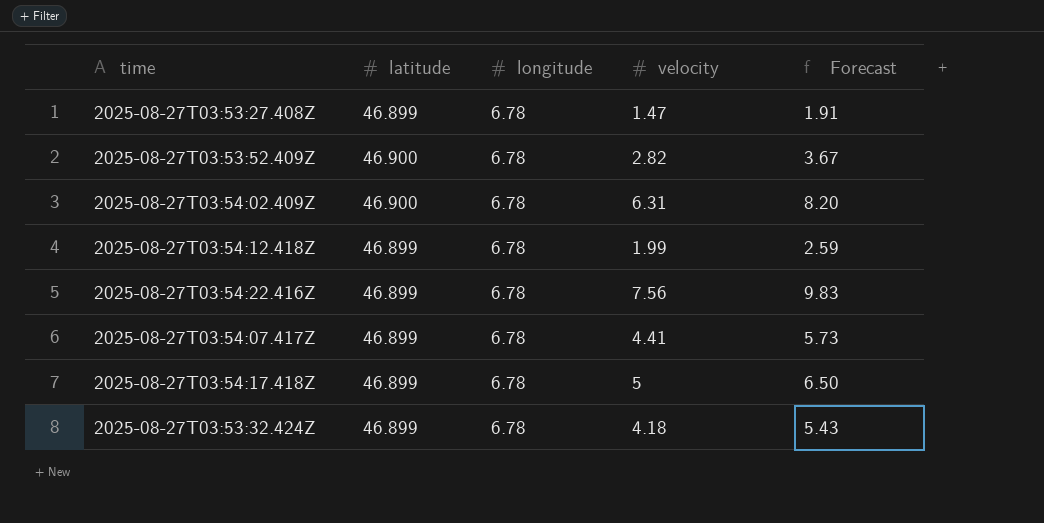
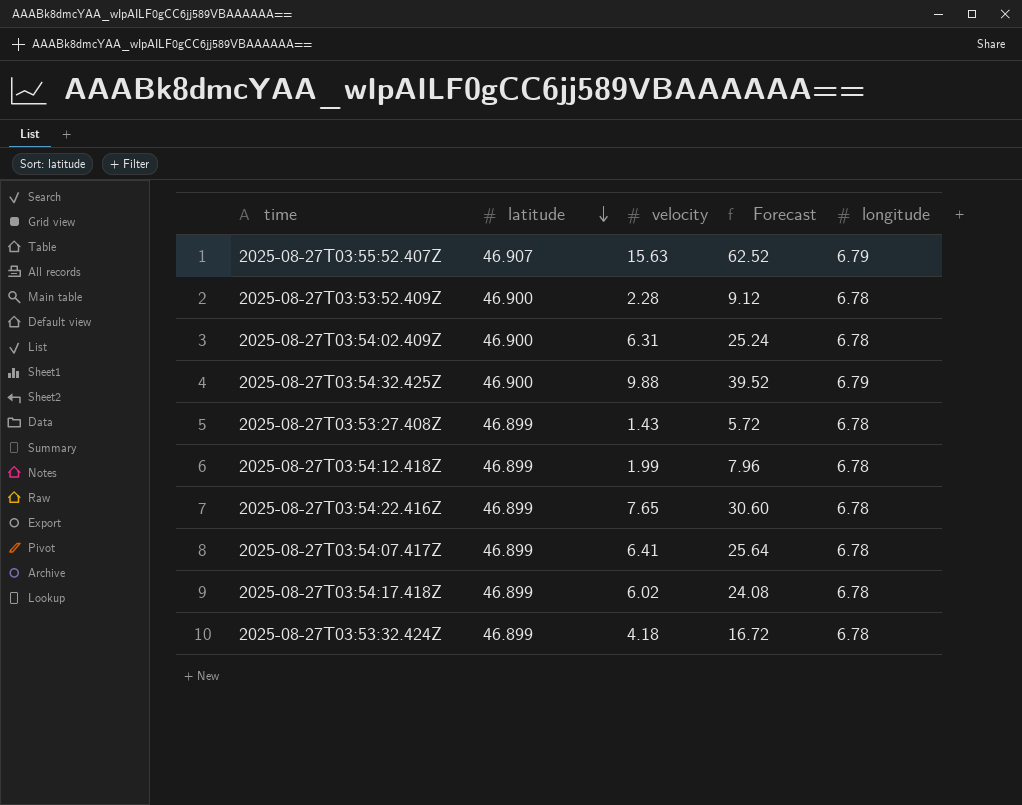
row order: none -> latitude descending
column Forecast | formula: [velocity] * 1.3 -> [velocity] * 4
column longitude | position: 3 -> 5
row 2025-08-27T03:55:52.407Z: none -> 46.907 | 15.63 | 62.52 | 6.79
2025-08-27T03:53:52.409Z | velocity: 2.82 -> 2.28
row 2025-08-27T03:54:32.425Z: none -> 46.900 | 9.88 | 39.52 | 6.79
2025-08-27T03:53:27.408Z | velocity: 1.47 -> 1.43
2025-08-27T03:54:22.416Z | velocity: 7.56 -> 7.65
2025-08-27T03:54:07.417Z | velocity: 4.41 -> 6.41
2025-08-27T03:54:17.418Z | velocity: 5 -> 6.02

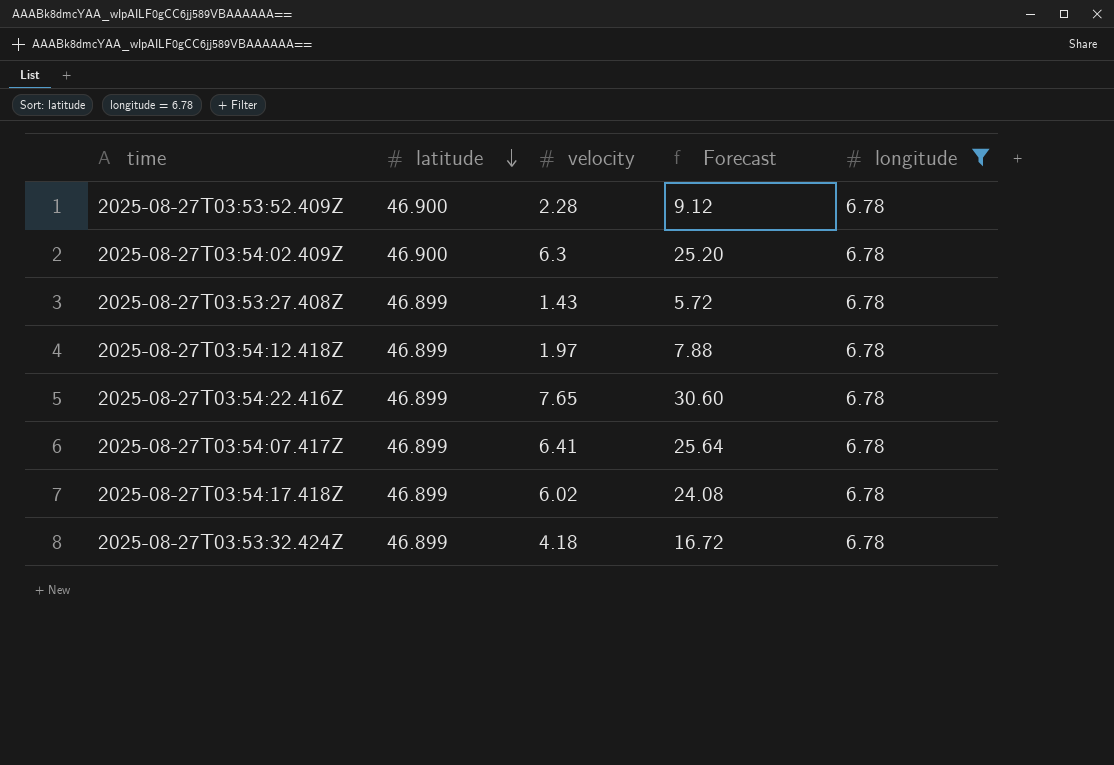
filter: none -> longitude = 6.78
2025-08-27T03:54:02.409Z | velocity: 6.31 -> 6.3
2025-08-27T03:54:02.409Z | Forecast: 25.24 -> 25.20
2025-08-27T03:54:12.418Z | velocity: 1.99 -> 1.97
2025-08-27T03:54:12.418Z | Forecast: 7.96 -> 7.88

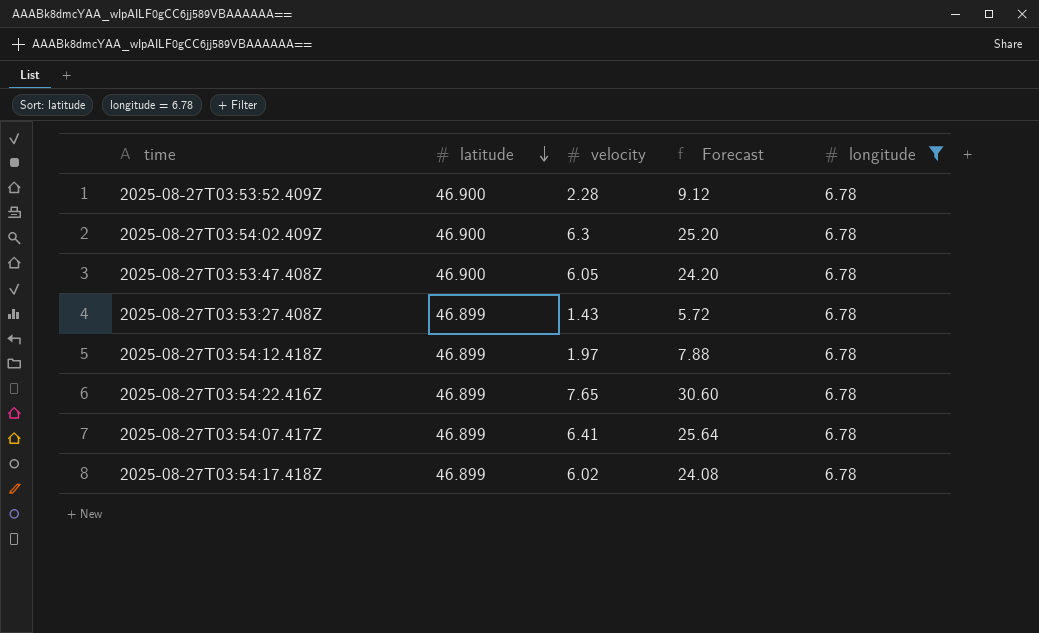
row 2025-08-27T03:53:32.424Z: 46.899 | 4.18 | 16.72 | 6.78 -> none
row 2025-08-27T03:53:47.408Z: none -> 46.900 | 6.05 | 24.20 | 6.78

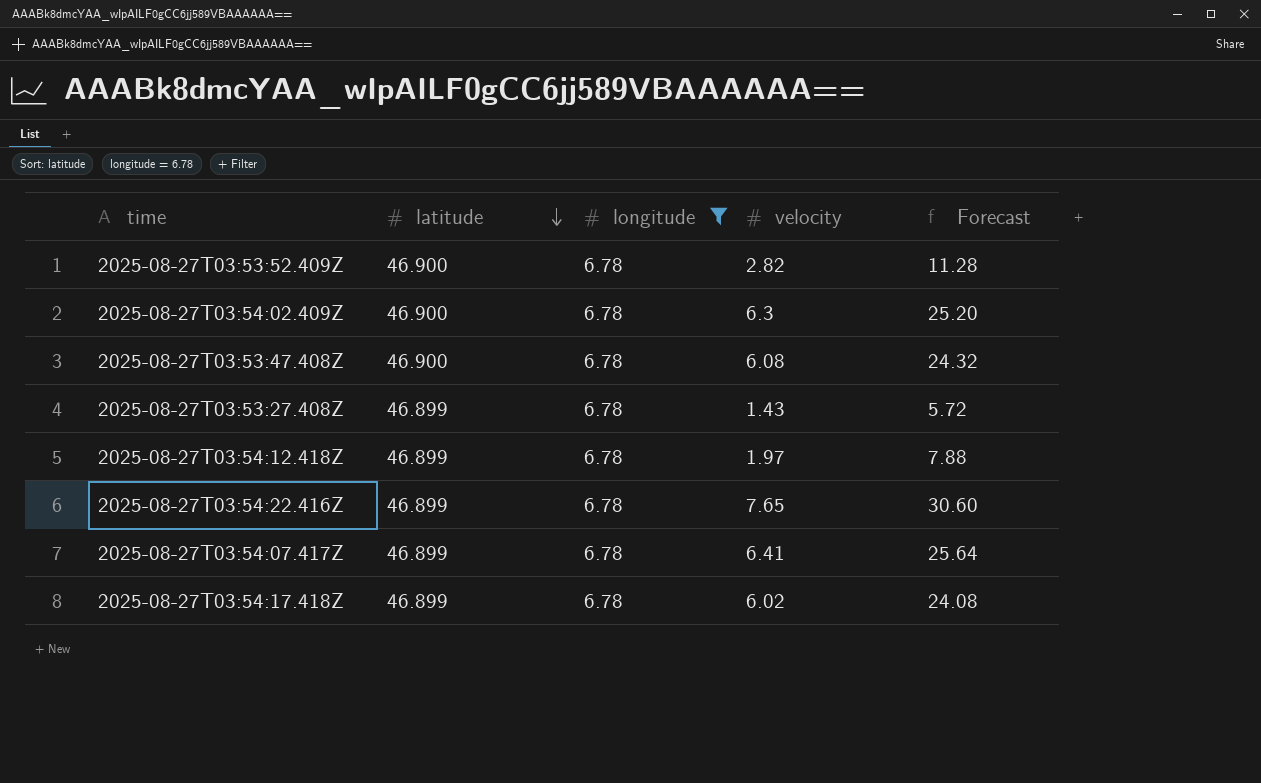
column longitude | position: 5 -> 3
2025-08-27T03:53:52.409Z | velocity: 2.28 -> 2.82
2025-08-27T03:53:52.409Z | Forecast: 9.12 -> 11.28
2025-08-27T03:53:47.408Z | velocity: 6.05 -> 6.08
2025-08-27T03:53:47.408Z | Forecast: 24.20 -> 24.32

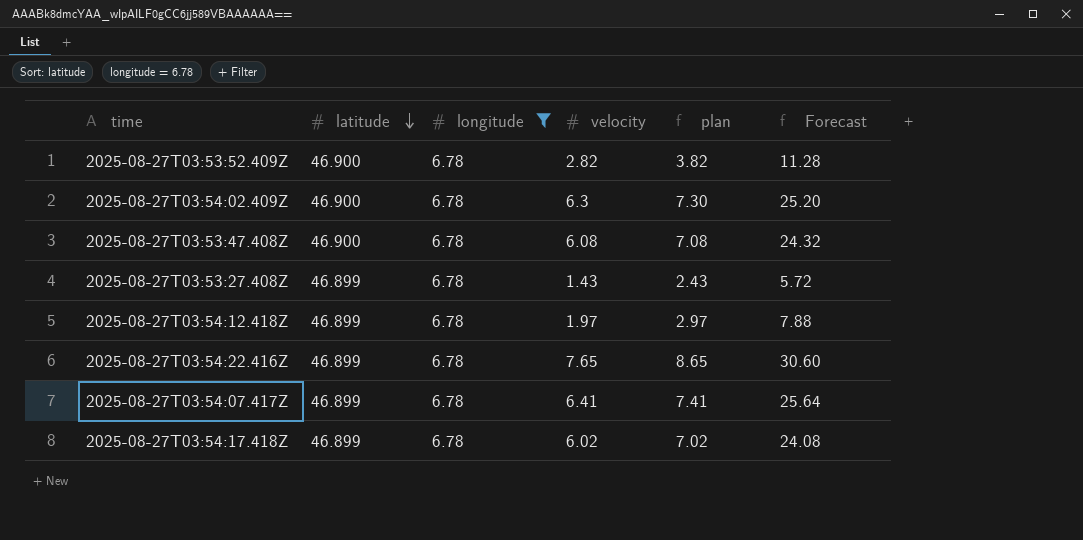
column plan | formula: none -> [velocity] + 1

